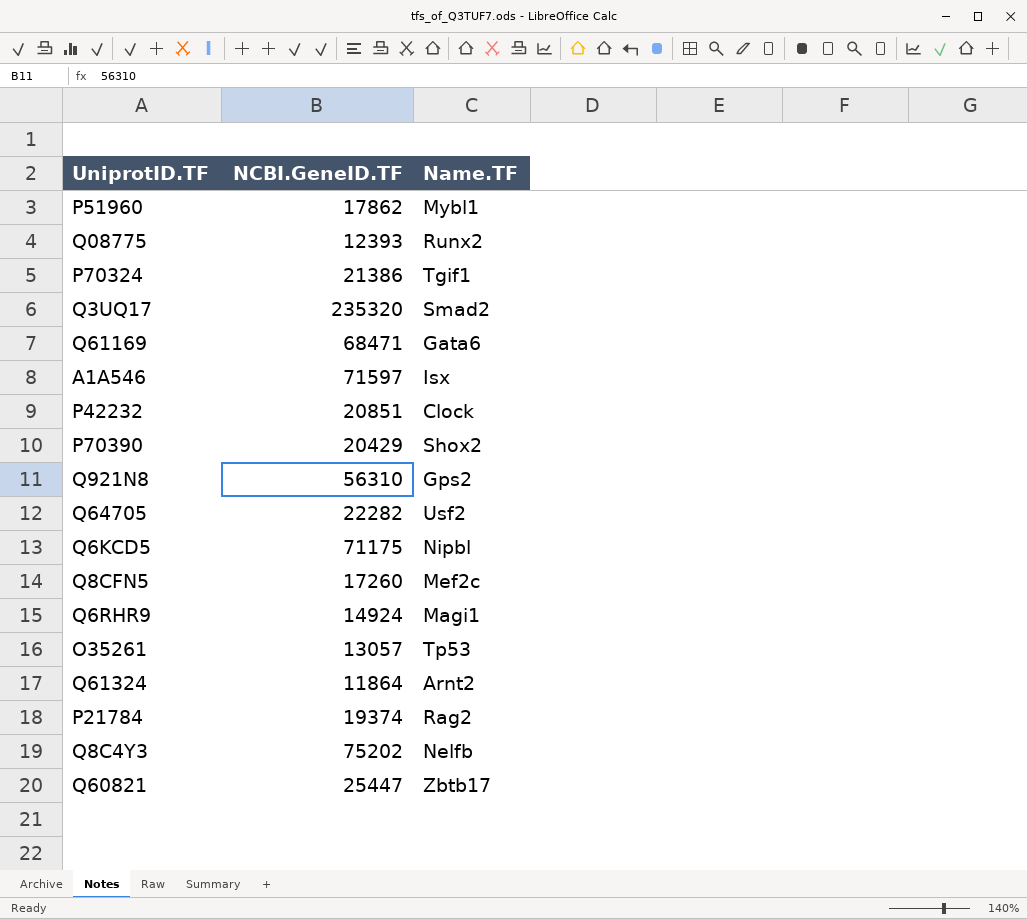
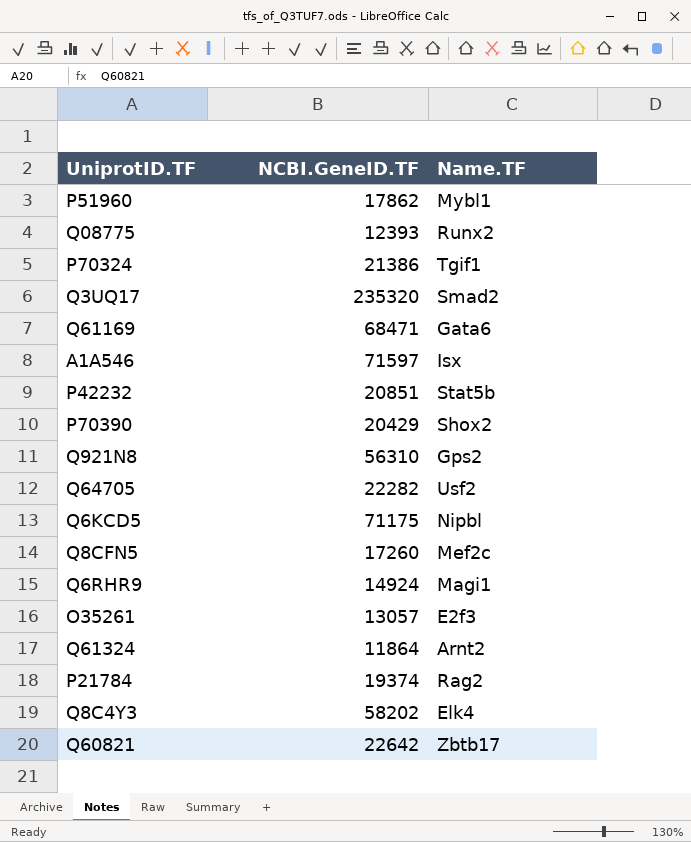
P42232 | Name.TF: Clock -> Stat5b
O35261 | Name.TF: Tp53 -> E2f3
Q8C4Y3 | NCBI.GeneID.TF: 75202 -> 58202
Q8C4Y3 | Name.TF: Nelfb -> Elk4
Q60821 | NCBI.GeneID.TF: 25447 -> 22642

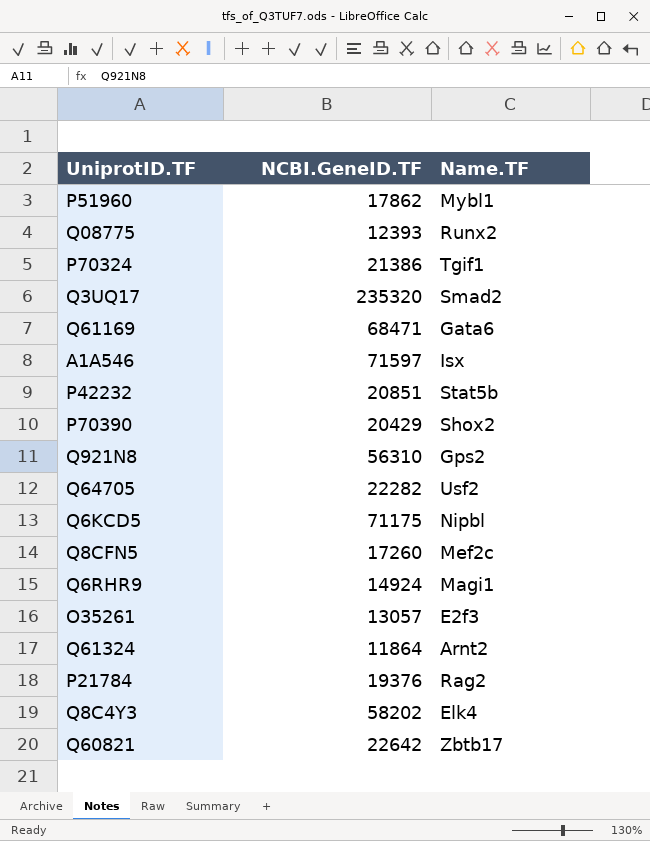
P21784 | NCBI.GeneID.TF: 19374 -> 19376

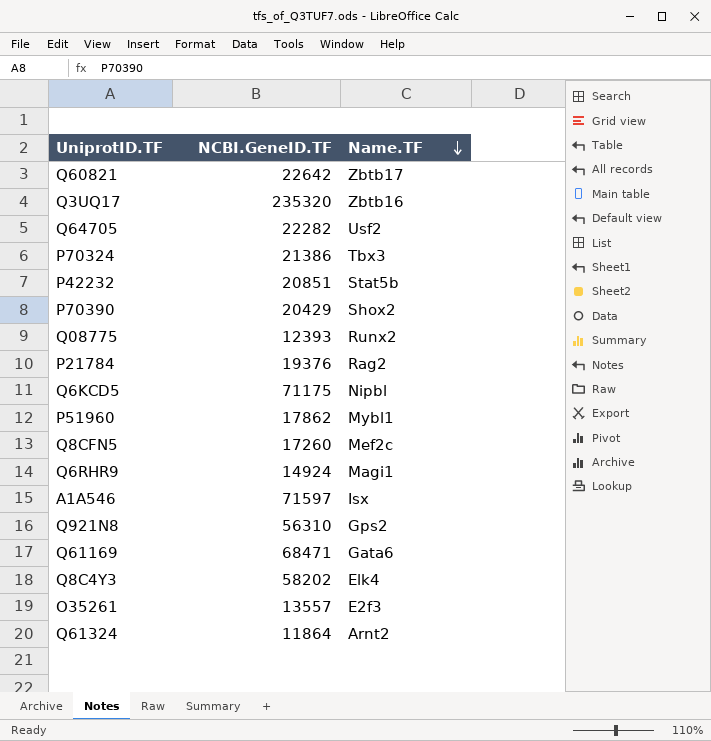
row order: none -> Name.TF descending
Q3UQ17 | Name.TF: Smad2 -> Zbtb16
P70324 | Name.TF: Tgif1 -> Tbx3
O35261 | NCBI.GeneID.TF: 13057 -> 13557

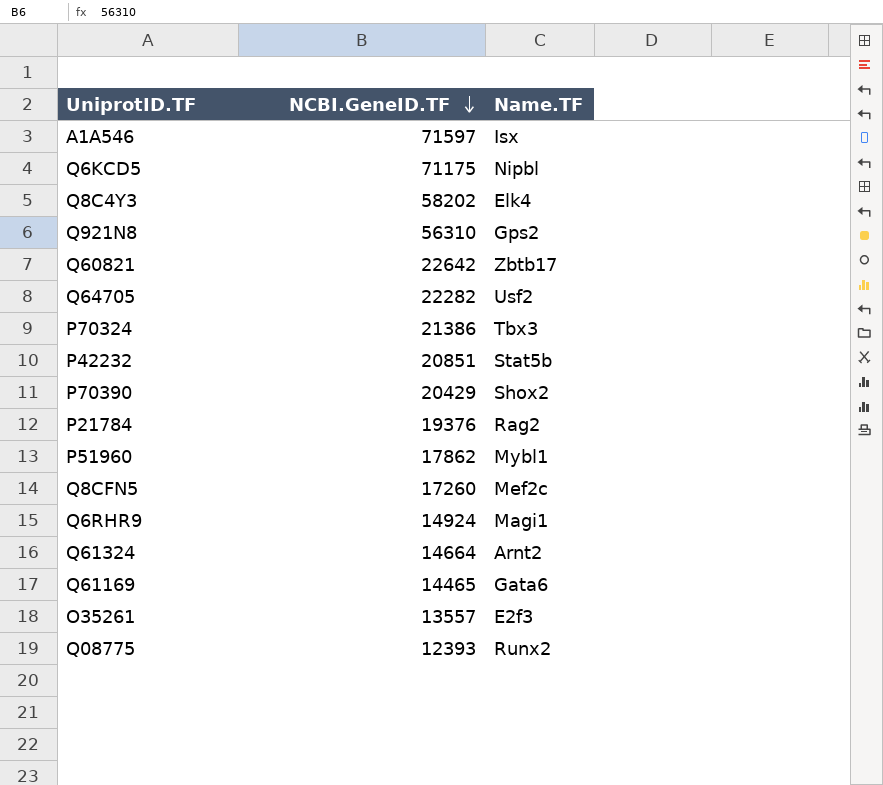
row order: Name.TF descending -> NCBI.GeneID.TF descending
row Q3UQ17: 235320 | Zbtb16 -> none
Q61324 | NCBI.GeneID.TF: 11864 -> 14664
Q61169 | NCBI.GeneID.TF: 68471 -> 14465

